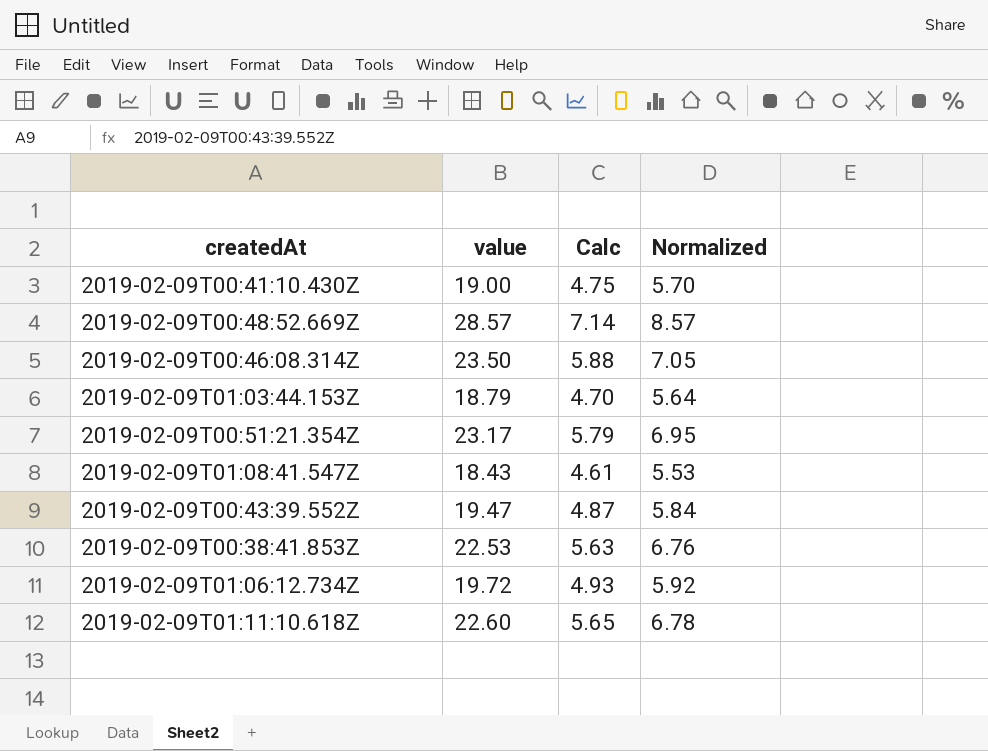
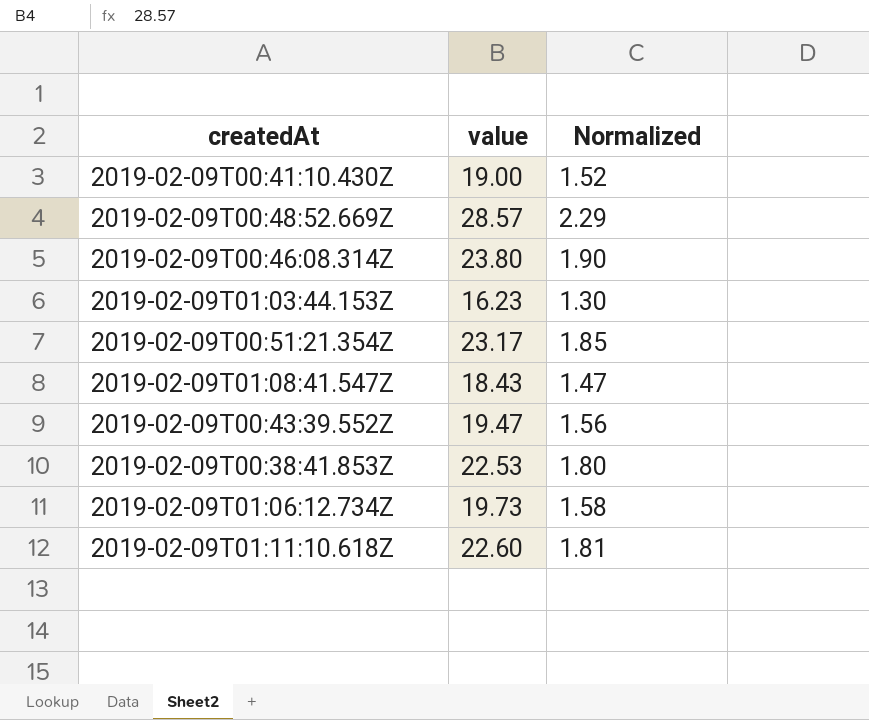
column Calc | formula: [value] * 0.25 -> none
column Normalized | formula: [value] * 0.3 -> [value] * 0.08
2019-02-09T00:46:08.314Z | value: 23.50 -> 23.80
2019-02-09T01:03:44.153Z | value: 18.79 -> 16.23
2019-02-09T01:06:12.734Z | value: 19.72 -> 19.73

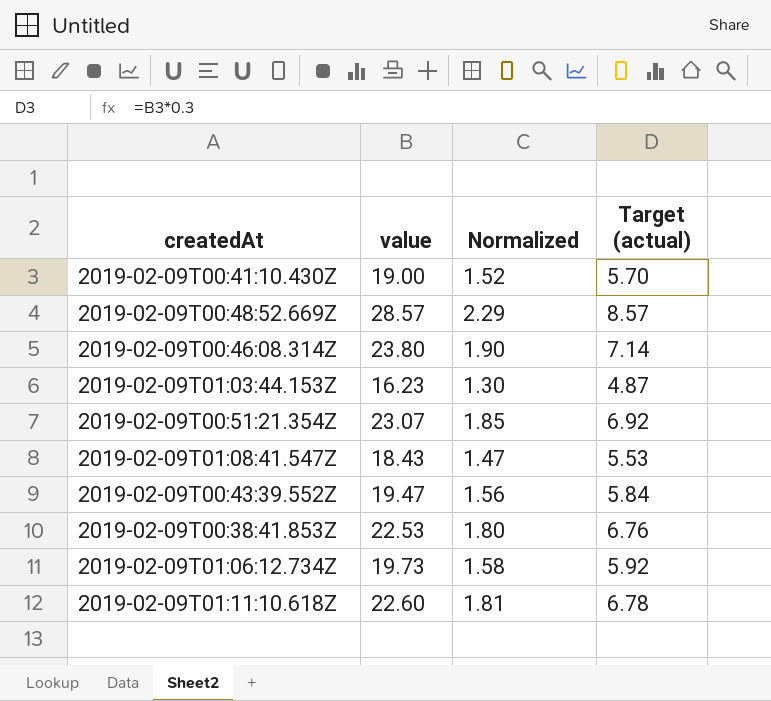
column Target (actual) | formula: none -> [value] * 0.3
2019-02-09T00:51:21.354Z | value: 23.17 -> 23.07

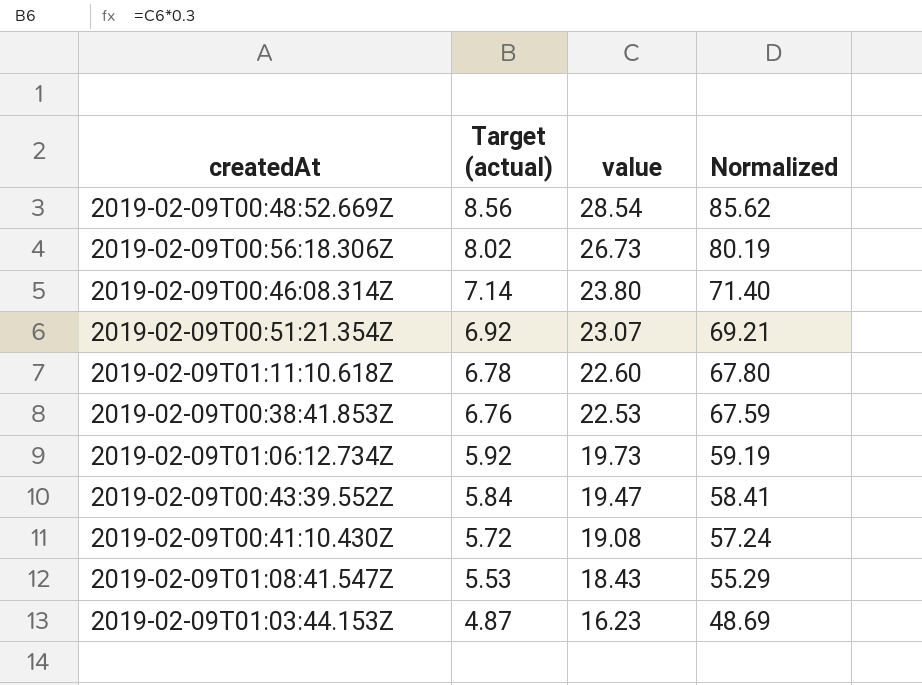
row order: none -> Target (actual) descending
column Target (actual) | position: 4 -> 2
column Normalized | formula: [value] * 0.08 -> [value] * 3
2019-02-09T00:48:52.669Z | Target (actual): 8.57 -> 8.56
2019-02-09T00:48:52.669Z | value: 28.57 -> 28.54
row 2019-02-09T00:56:18.306Z: none -> 8.02 | 26.73 | 80.19
2019-02-09T00:41:10.430Z | Target (actual): 5.70 -> 5.72
2019-02-09T00:41:10.430Z | value: 19.00 -> 19.08

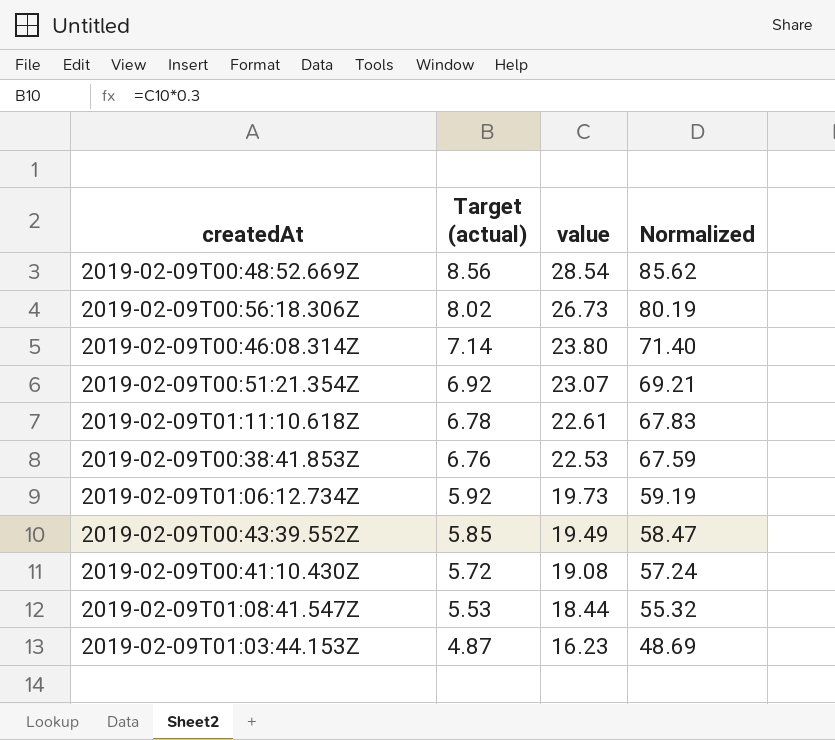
2019-02-09T01:11:10.618Z | value: 22.60 -> 22.61
2019-02-09T01:11:10.618Z | Normalized: 67.80 -> 67.83
2019-02-09T00:43:39.552Z | Target (actual): 5.84 -> 5.85
2019-02-09T00:43:39.552Z | value: 19.47 -> 19.49
2019-02-09T00:43:39.552Z | Normalized: 58.41 -> 58.47
2019-02-09T01:08:41.547Z | value: 18.43 -> 18.44
2019-02-09T01:08:41.547Z | Normalized: 55.29 -> 55.32

